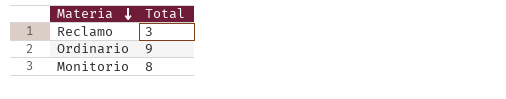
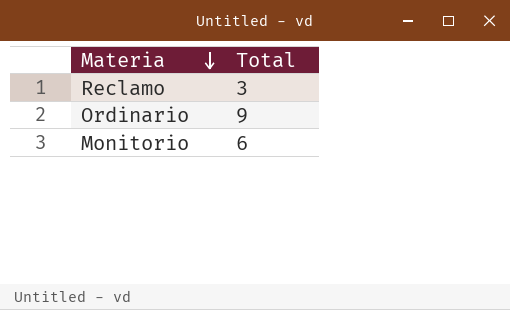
Monitorio | Total: 8 -> 6

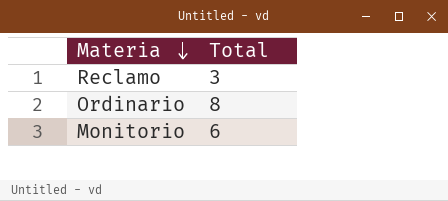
Ordinario | Total: 9 -> 8

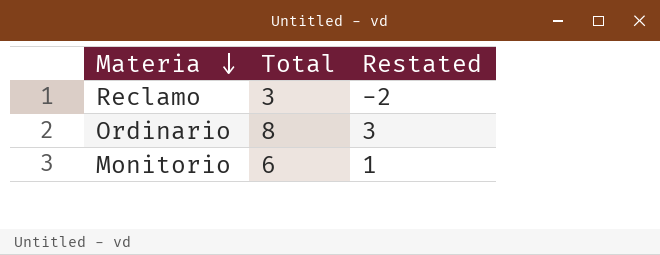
column Restated | formula: none -> [Total] - 5

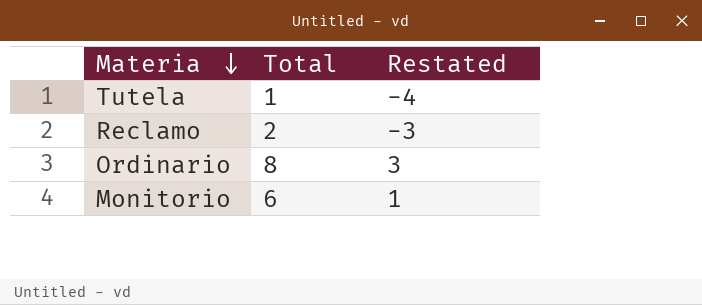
row Tutela: none -> 1 | -4
Reclamo | Total: 3 -> 2
Reclamo | Restated: -2 -> -3

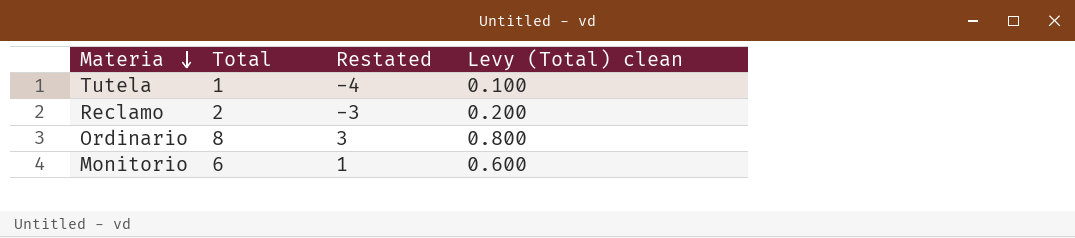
column Levy (Total) clean | formula: none -> [Total] * 0.1

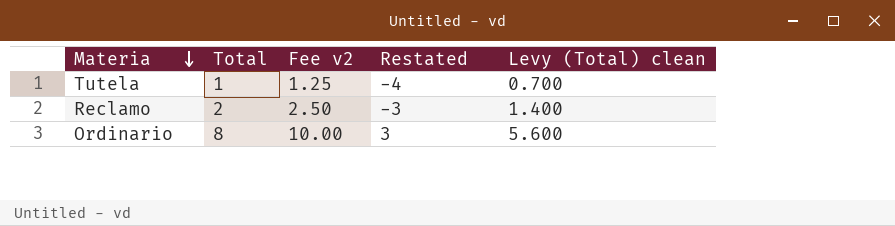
column Fee v2 | formula: none -> [Total] * 1.25
column Levy (Total) clean | formula: [Total] * 0.1 -> [Total] * 0.7
row Monitorio: 6 | 1 | 0.600 -> none

